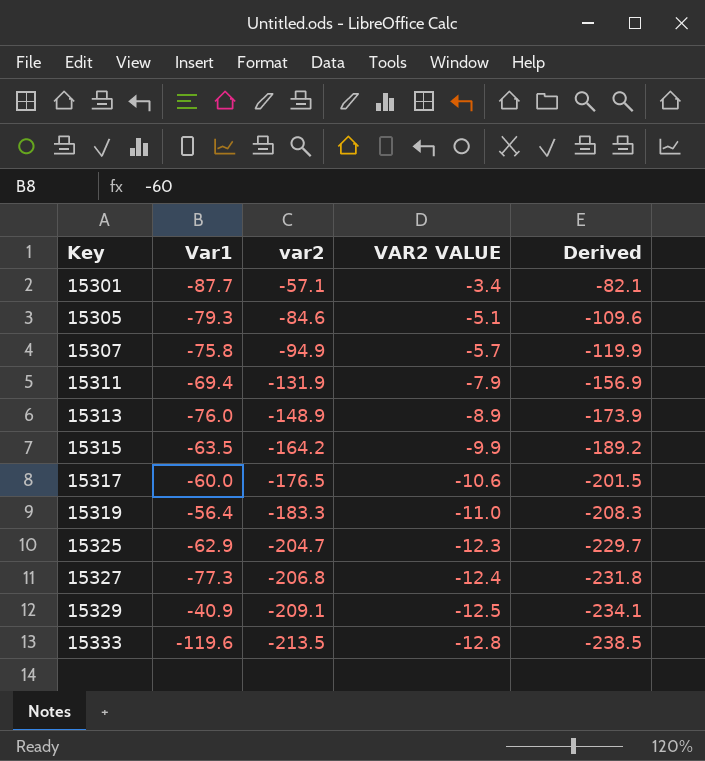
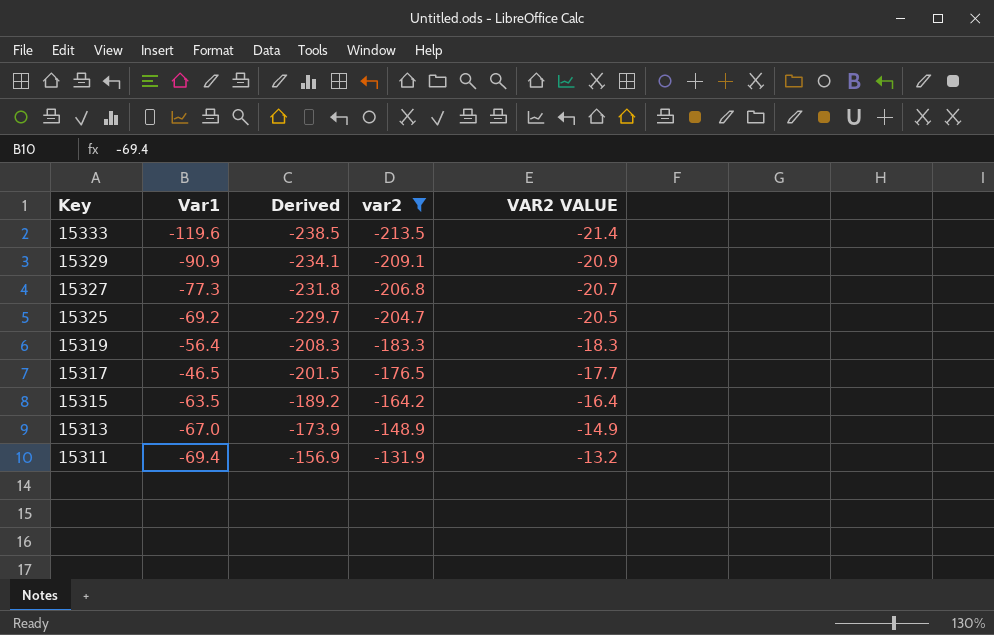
filter: none -> var2 <= -131.9
row order: Key ascending -> Key descending
column Derived | position: 5 -> 3
column VAR2 VALUE | formula: [var2] * 0.06 -> [var2] * 0.1
15329 | Var1: -40.9 -> -90.9
15325 | Var1: -62.9 -> -69.2
15317 | Var1: -60.0 -> -46.5
15313 | Var1: -76.0 -> -67.0

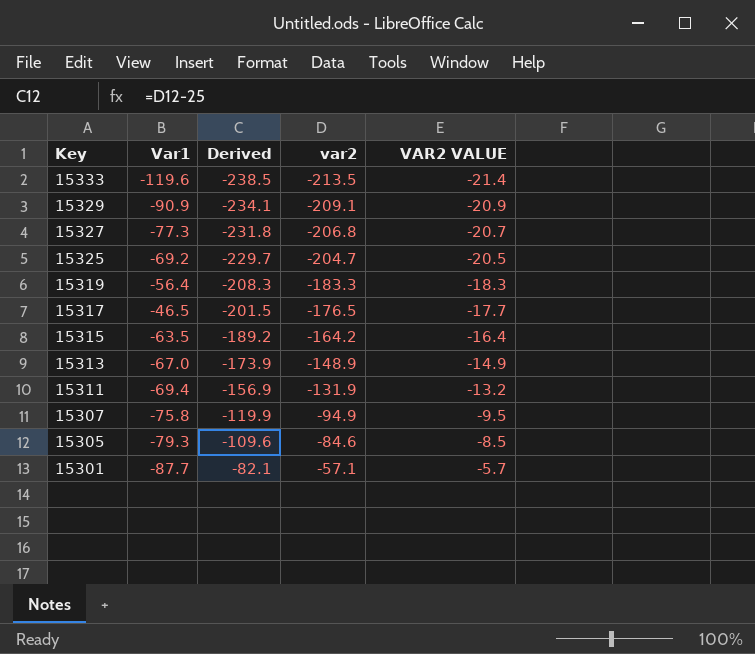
filter: var2 <= -131.9 -> none

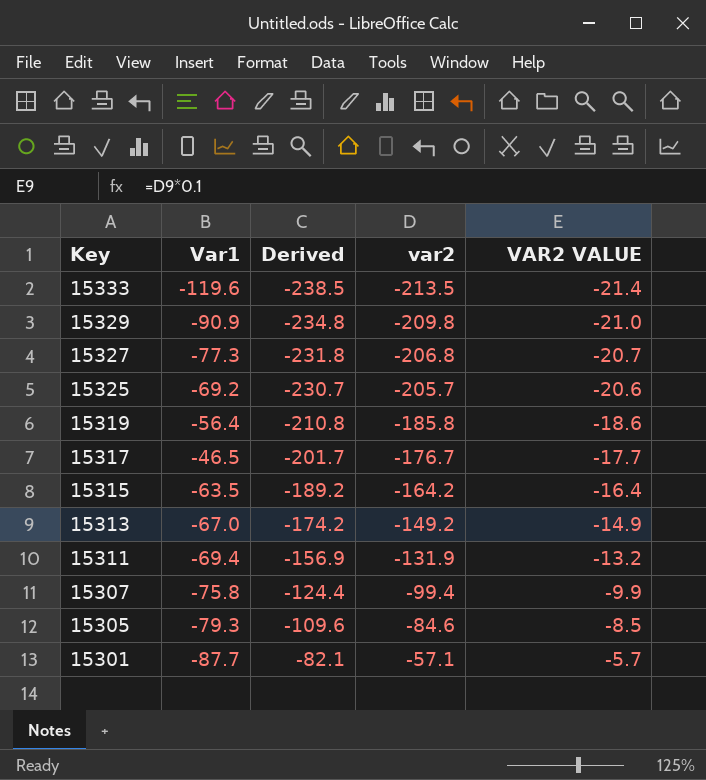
15329 | Derived: -234.1 -> -234.8
15329 | var2: -209.1 -> -209.8
15329 | VAR2 VALUE: -20.9 -> -21.0
15325 | Derived: -229.7 -> -230.7
15325 | var2: -204.7 -> -205.7
15325 | VAR2 VALUE: -20.5 -> -20.6
15319 | Derived: -208.3 -> -210.8
15319 | var2: -183.3 -> -185.8
15319 | VAR2 VALUE: -18.3 -> -18.6
15317 | Derived: -201.5 -> -201.7
15317 | var2: -176.5 -> -176.7
15313 | Derived: -173.9 -> -174.2
15313 | var2: -148.9 -> -149.2
15307 | Derived: -119.9 -> -124.4
15307 | var2: -94.9 -> -99.4
15307 | VAR2 VALUE: -9.5 -> -9.9

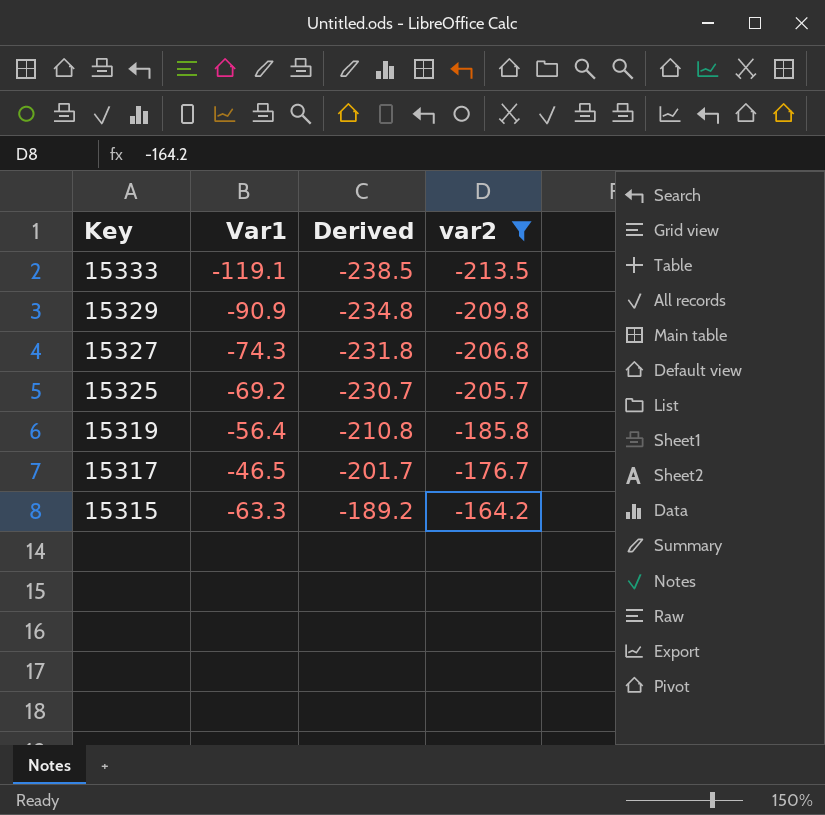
filter: none -> var2 <= -164.2
column VAR2 VALUE | formula: [var2] * 0.1 -> none
15333 | Var1: -119.6 -> -119.1
15327 | Var1: -77.3 -> -74.3
15315 | Var1: -63.5 -> -63.3

